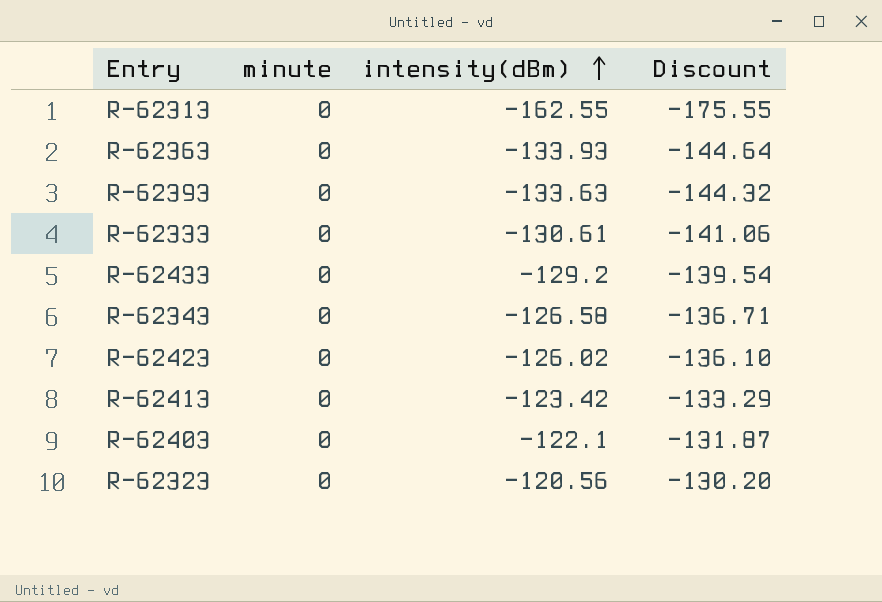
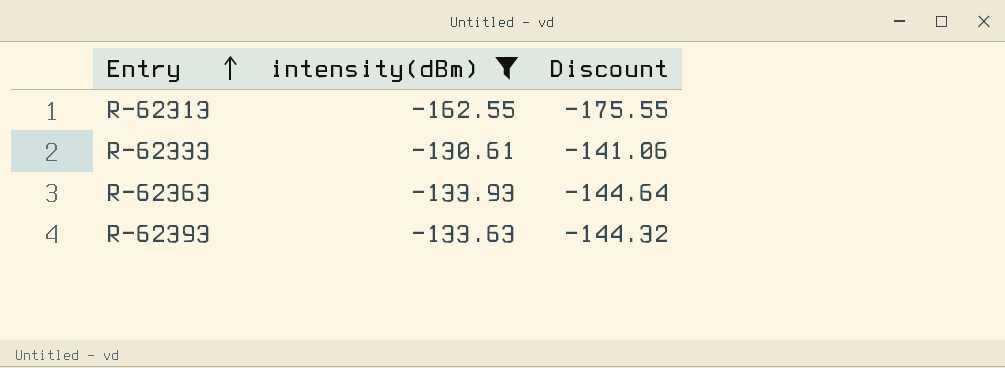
filter: none -> intensity(dBm) <= -130.61
row order: intensity(dBm) ascending -> Entry ascending
column minute | position: 2 -> none

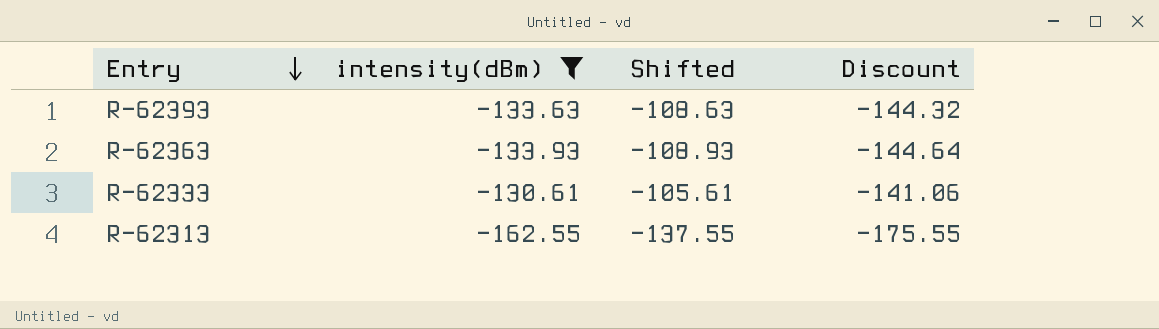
row order: Entry ascending -> Entry descending
column Shifted | formula: none -> [intensity(dBm)] + 25

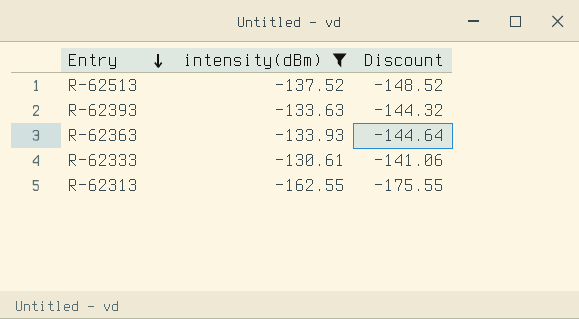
column Shifted | formula: [intensity(dBm)] + 25 -> none
row R-62513: none -> -137.52 | -148.52

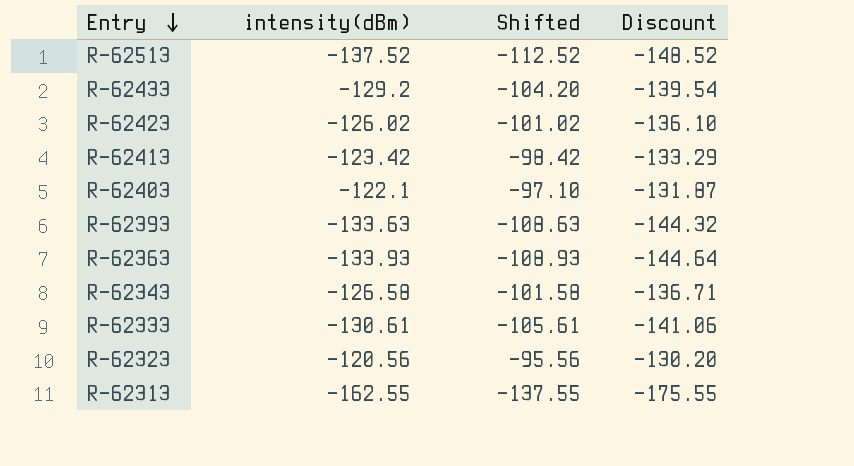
filter: intensity(dBm) <= -130.61 -> none
column Shifted | formula: none -> [intensity(dBm)] + 25

